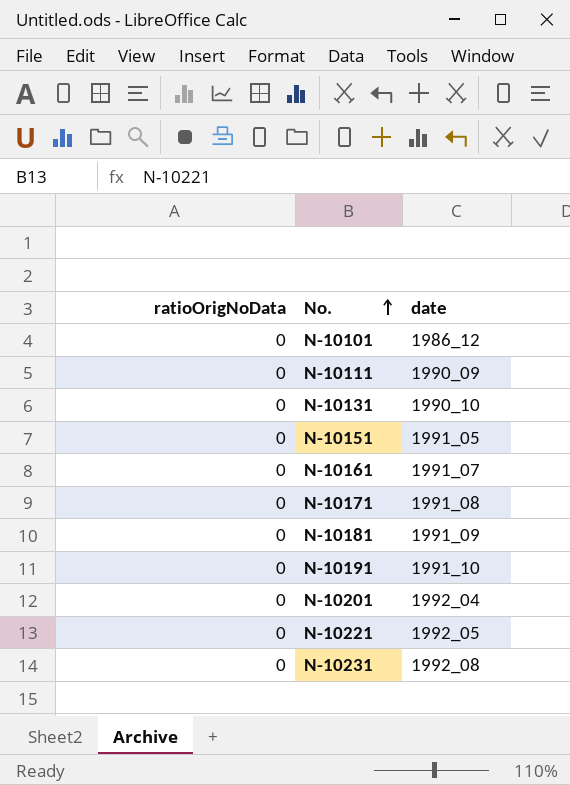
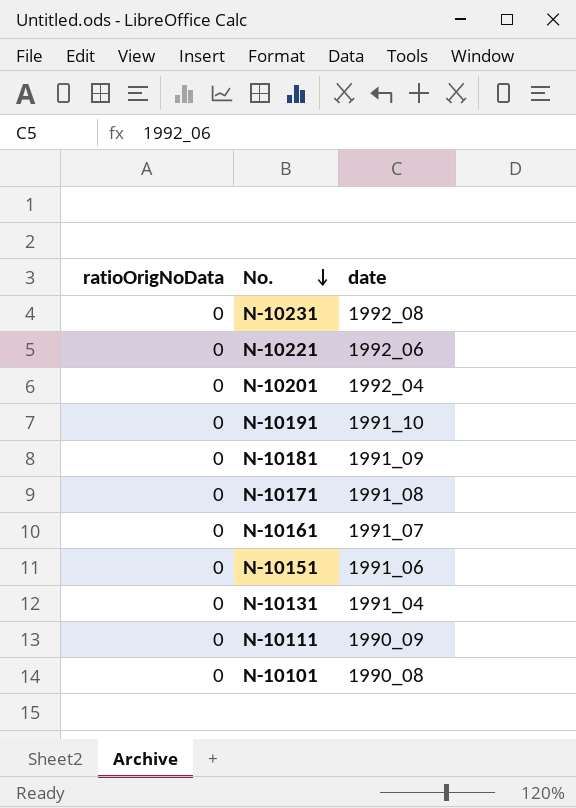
row order: No. ascending -> No. descending
N-10221 | date: 1992_05 -> 1992_06
N-10151 | date: 1991_05 -> 1991_06
N-10131 | date: 1990_10 -> 1991_04
N-10101 | date: 1986_12 -> 1990_08

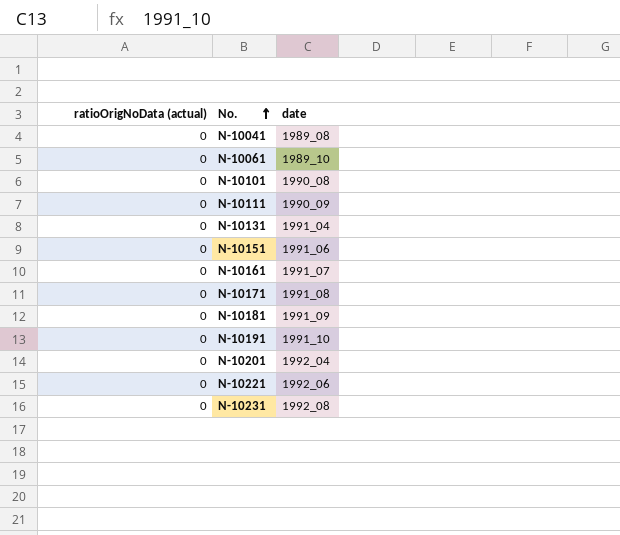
row order: No. descending -> No. ascending
column name: ratioOrigNoData -> ratioOrigNoData (actual)
row N-10041: none -> 0 | 1989_08
row N-10061: none -> 0 | 1989_10

